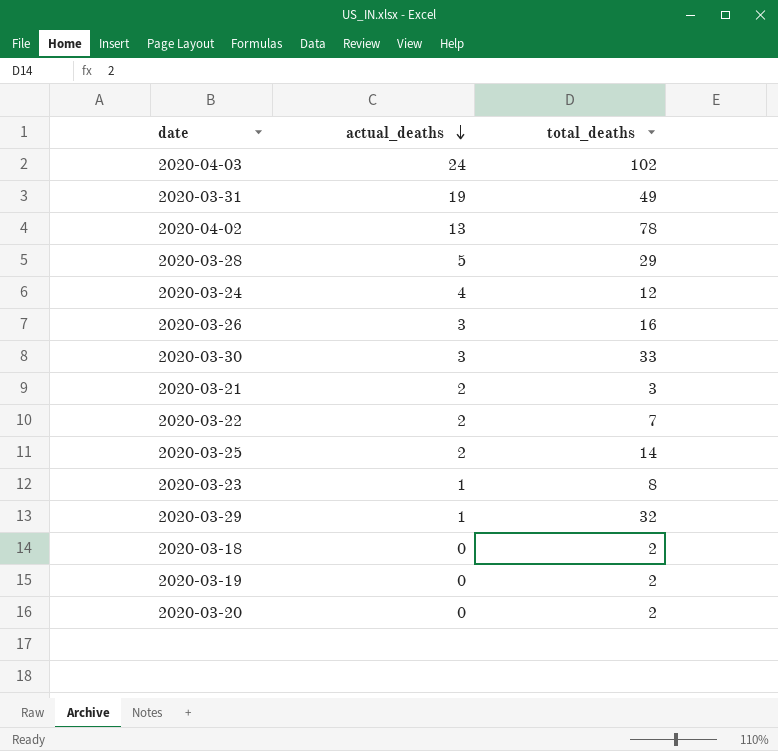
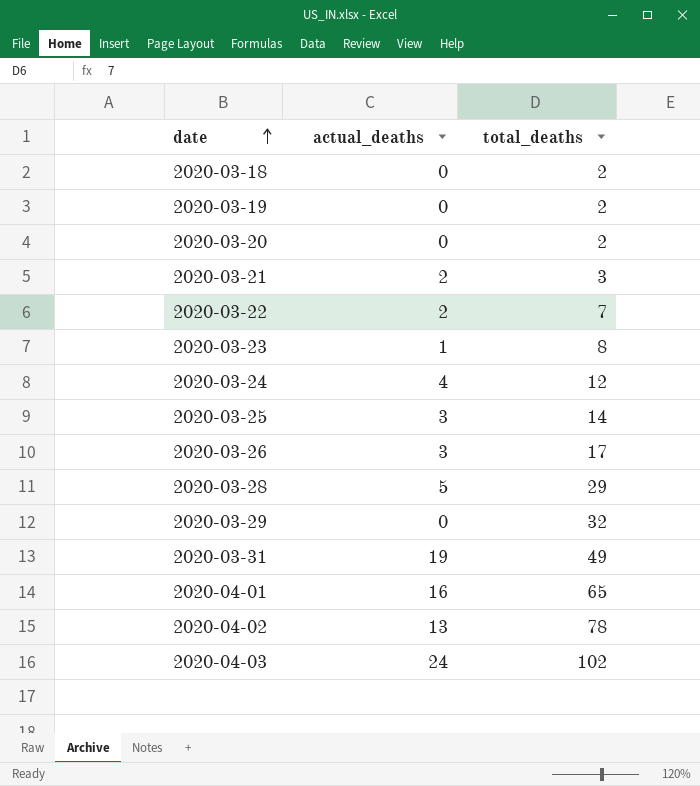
row order: actual_deaths descending -> date ascending
row 2020-03-30: 3 | 33 -> none
2020-03-25 | actual_deaths: 2 -> 3
2020-03-26 | total_deaths: 16 -> 17
2020-03-29 | actual_deaths: 1 -> 0
row 2020-04-01: none -> 16 | 65

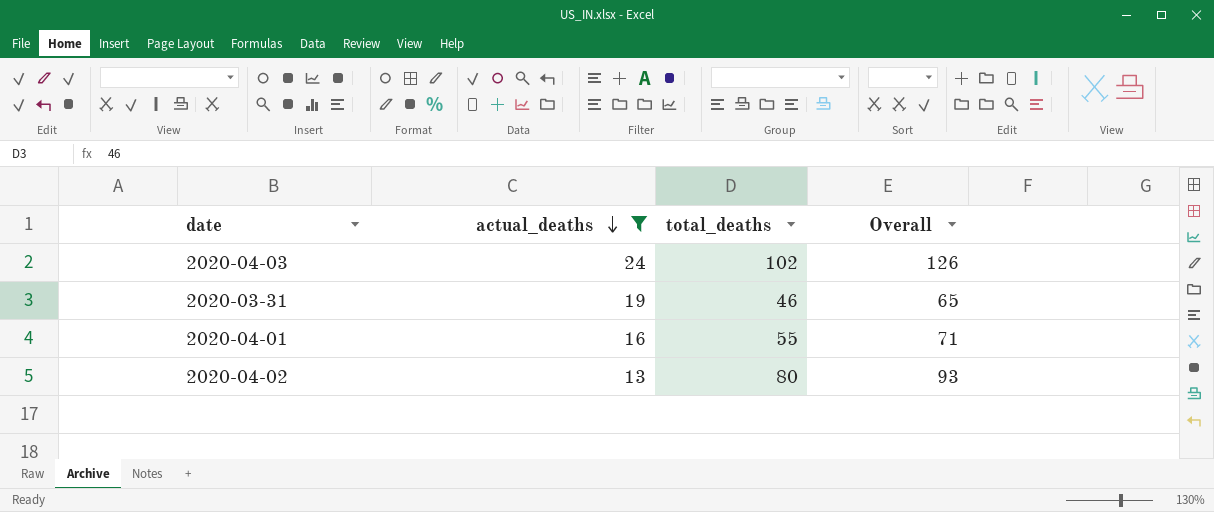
filter: none -> actual_deaths >= 13
row order: date ascending -> actual_deaths descending
column Overall | formula: none -> [actual_deaths] + [total_deaths]
2020-03-31 | total_deaths: 49 -> 46
2020-04-01 | total_deaths: 65 -> 55
2020-04-02 | total_deaths: 78 -> 80

